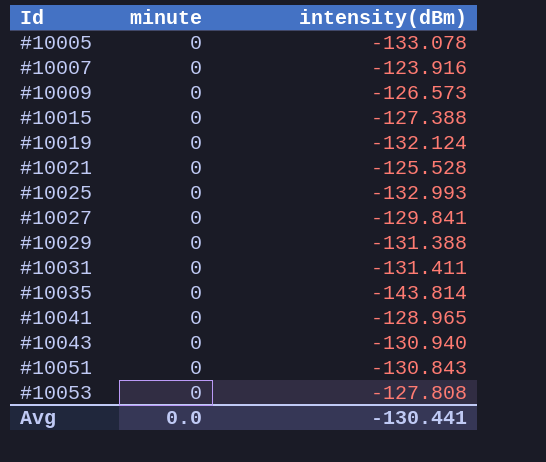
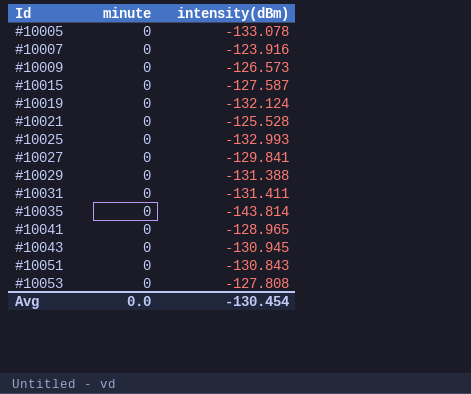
#10015 | intensity(dBm): -127.388 -> -127.587
#10043 | intensity(dBm): -130.940 -> -130.945
Avg | intensity(dBm): -130.441 -> -130.454

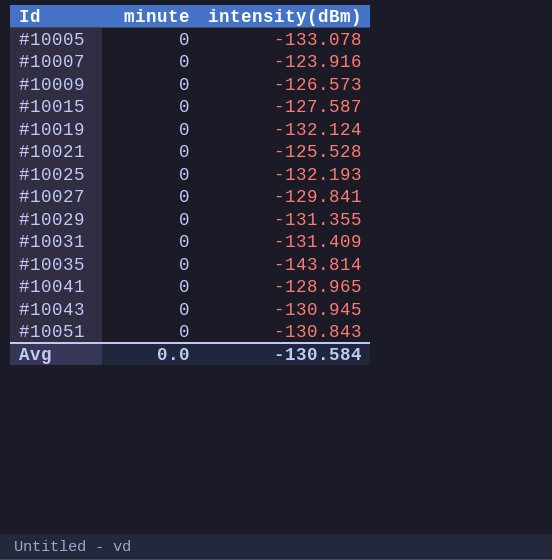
row #10053: 0 | -127.808 -> none
#10025 | intensity(dBm): -132.993 -> -132.193
#10029 | intensity(dBm): -131.388 -> -131.355
#10031 | intensity(dBm): -131.411 -> -131.409
Avg | intensity(dBm): -130.454 -> -130.584

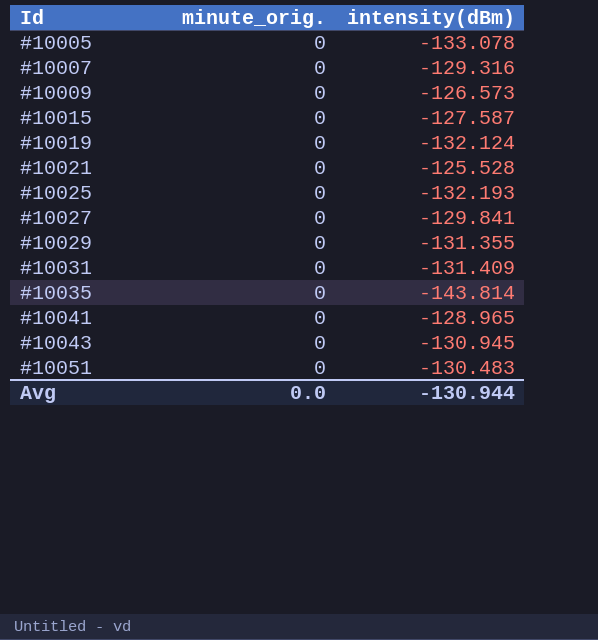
column name: minute -> minute_orig.
#10007 | intensity(dBm): -123.916 -> -129.316
#10051 | intensity(dBm): -130.843 -> -130.483
Avg | intensity(dBm): -130.584 -> -130.944

